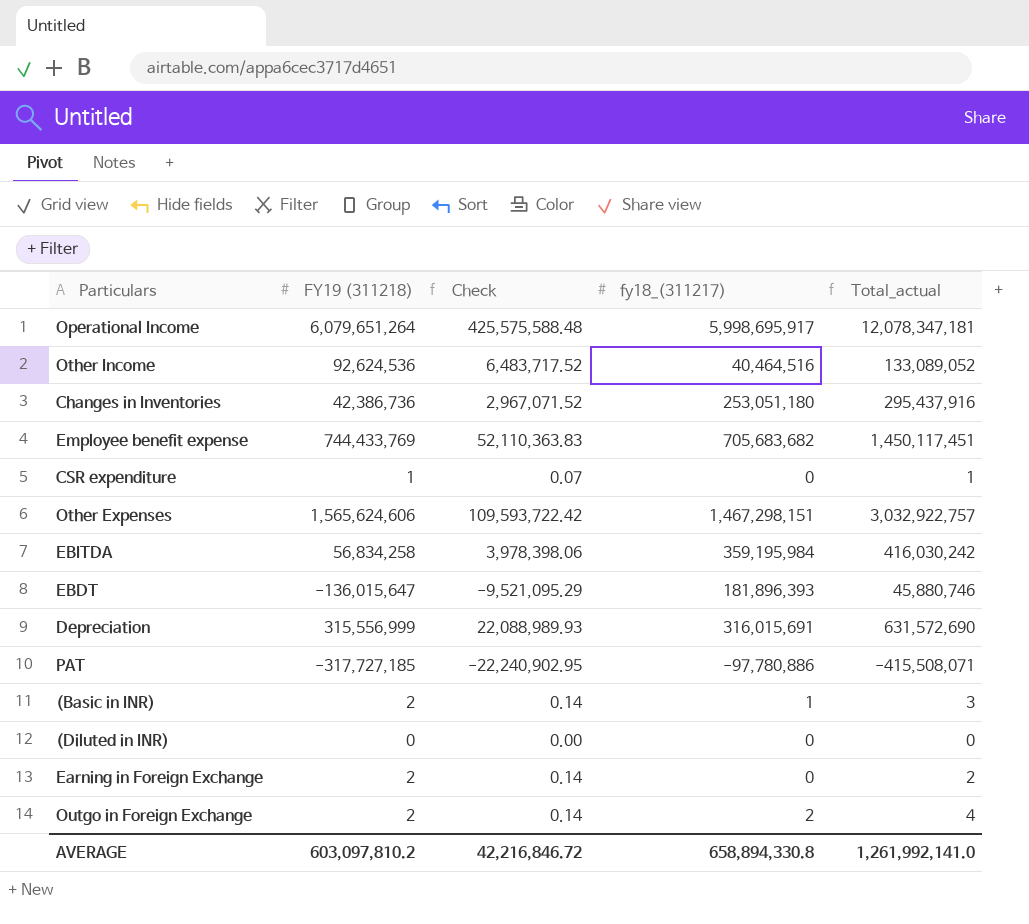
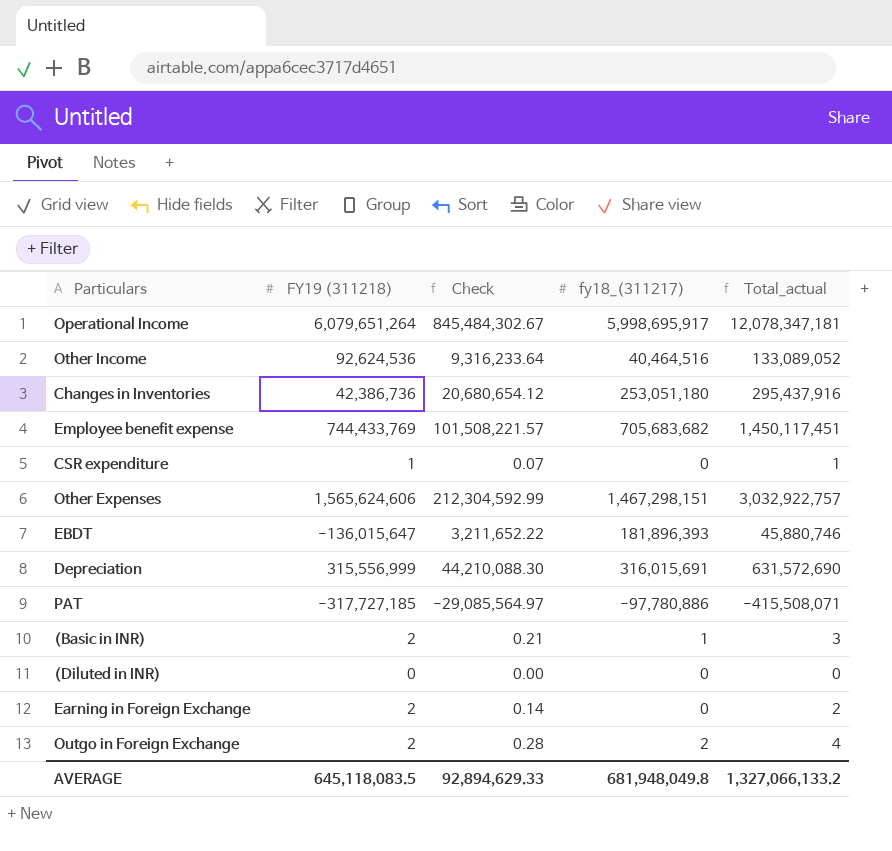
column Check | formula: [FY19 (311218)] * 0.07 -> [Total_actual] * 0.07
row EBITDA: 56,834,258 | 3,978,398.06 | 359,195,984 | 416,030,242 -> none
AVERAGE | FY19 (311218): 603,097,810.2 -> 645,118,083.5
AVERAGE | Check: 42,216,846.72 -> 92,894,629.33
AVERAGE | fy18_(311217): 658,894,330.8 -> 681,948,049.8
AVERAGE | Total_actual: 1,261,992,141.0 -> 1,327,066,133.2

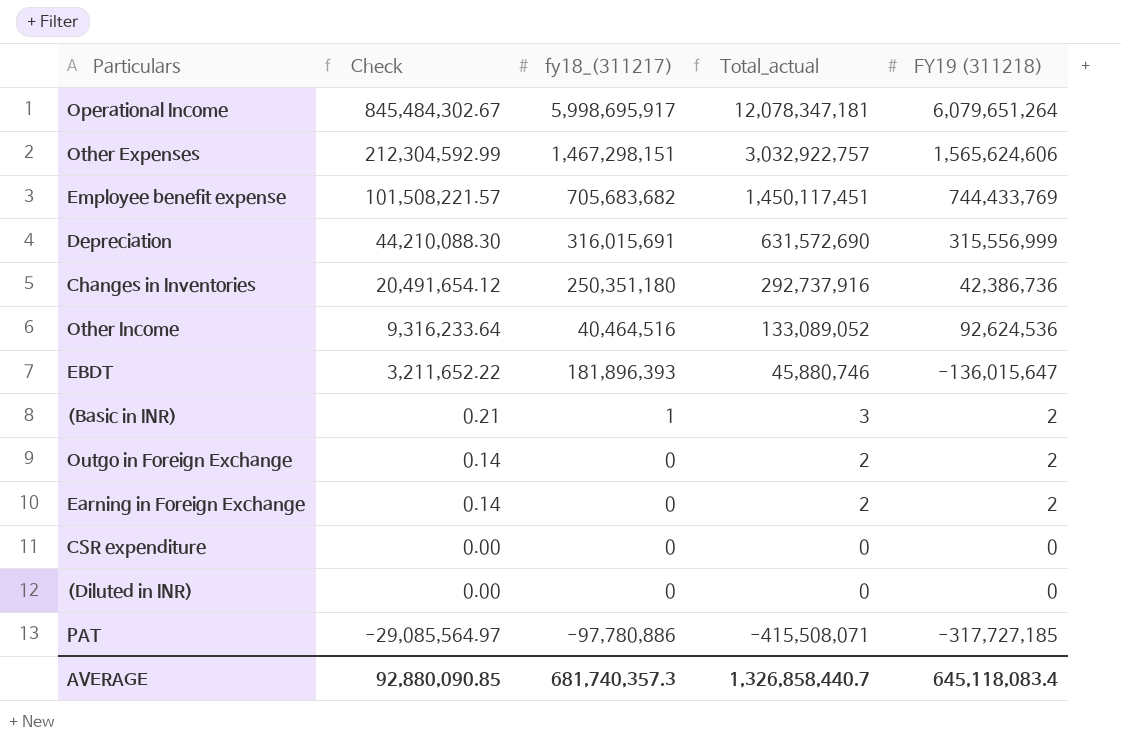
row order: none -> Check descending
column FY19 (311218) | position: 2 -> 5
Changes in Inventories | Check: 20,680,654.12 -> 20,491,654.12
Changes in Inventories | fy18_(311217): 253,051,180 -> 250,351,180
Changes in Inventories | Total_actual: 295,437,916 -> 292,737,916
Outgo in Foreign Exchange | Check: 0.28 -> 0.14
Outgo in Foreign Exchange | fy18_(311217): 2 -> 0
Outgo in Foreign Exchange | Total_actual: 4 -> 2
CSR expenditure | Check: 0.07 -> 0.00
CSR expenditure | Total_actual: 1 -> 0
CSR expenditure | FY19 (311218): 1 -> 0
AVERAGE | Check: 92,894,629.33 -> 92,880,090.85
AVERAGE | fy18_(311217): 681,948,049.8 -> 681,740,357.3
AVERAGE | Total_actual: 1,327,066,133.2 -> 1,326,858,440.7
AVERAGE | FY19 (311218): 645,118,083.5 -> 645,118,083.4

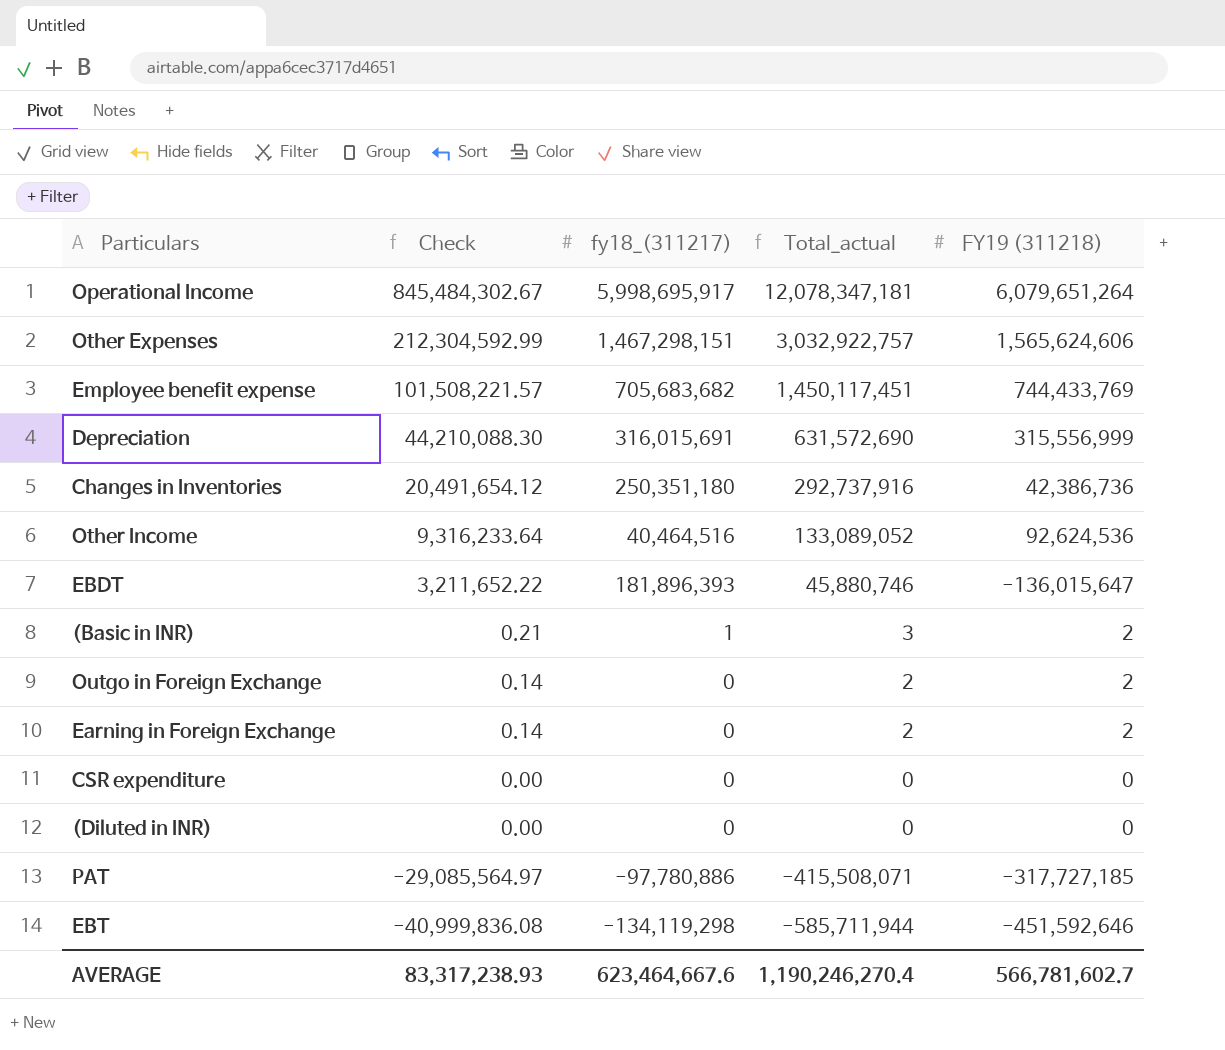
row EBT: none -> -40,999,836.08 | -134,119,298 | -585,711,944 | -451,592,646
AVERAGE | Check: 92,880,090.85 -> 83,317,238.93
AVERAGE | fy18_(311217): 681,740,357.3 -> 623,464,667.6
AVERAGE | Total_actual: 1,326,858,440.7 -> 1,190,246,270.4
AVERAGE | FY19 (311218): 645,118,083.4 -> 566,781,602.7

